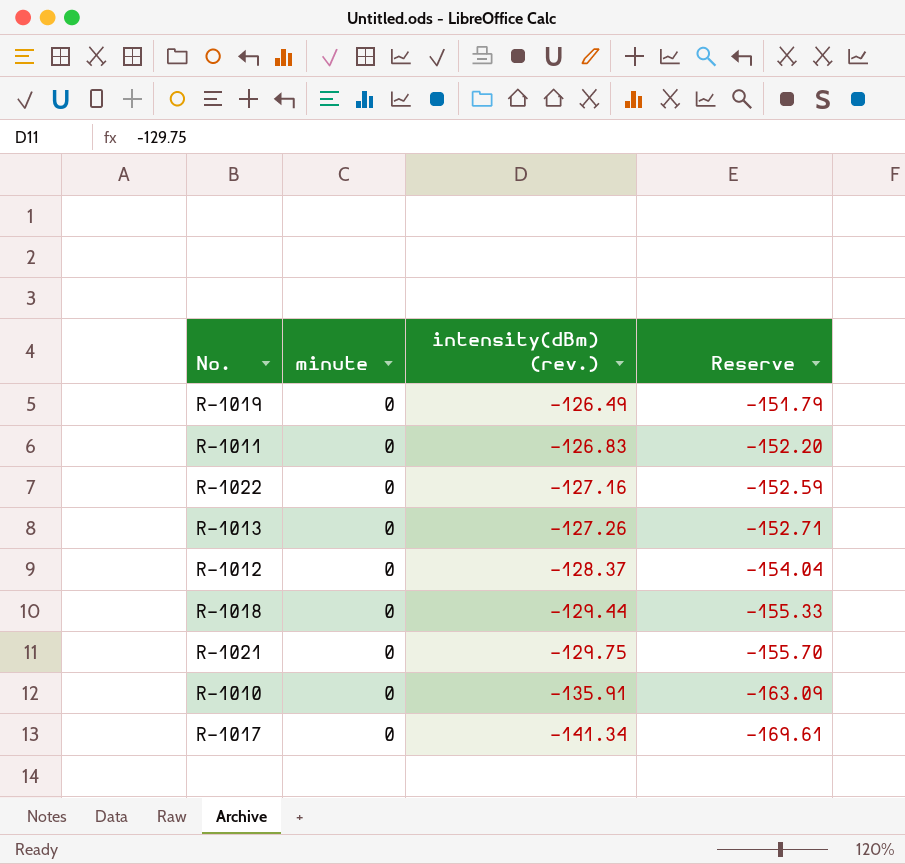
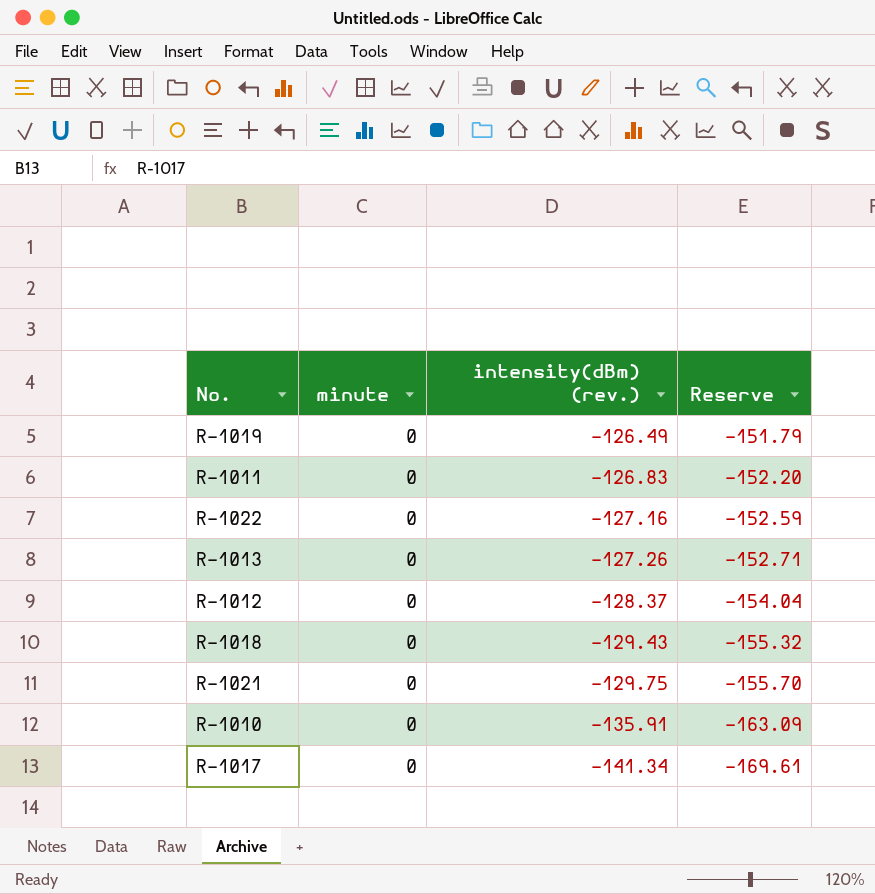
R-1018 | intensity(dBm) (rev.): -129.44 -> -129.43
R-1018 | Reserve: -155.33 -> -155.32

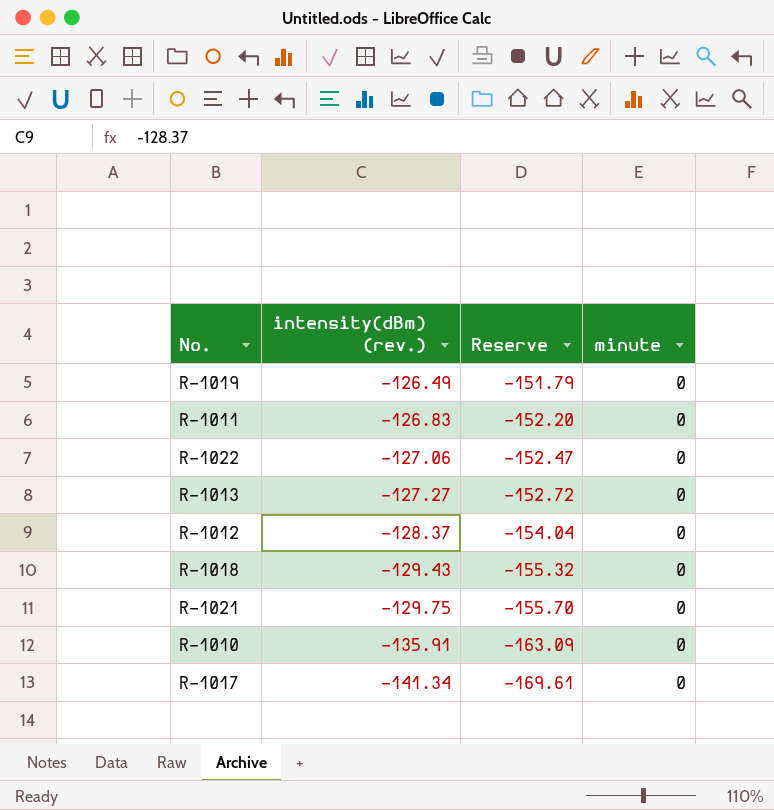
column minute | position: 2 -> 4
R-1022 | intensity(dBm) (rev.): -127.16 -> -127.06
R-1022 | Reserve: -152.59 -> -152.47
R-1013 | intensity(dBm) (rev.): -127.26 -> -127.27
R-1013 | Reserve: -152.71 -> -152.72

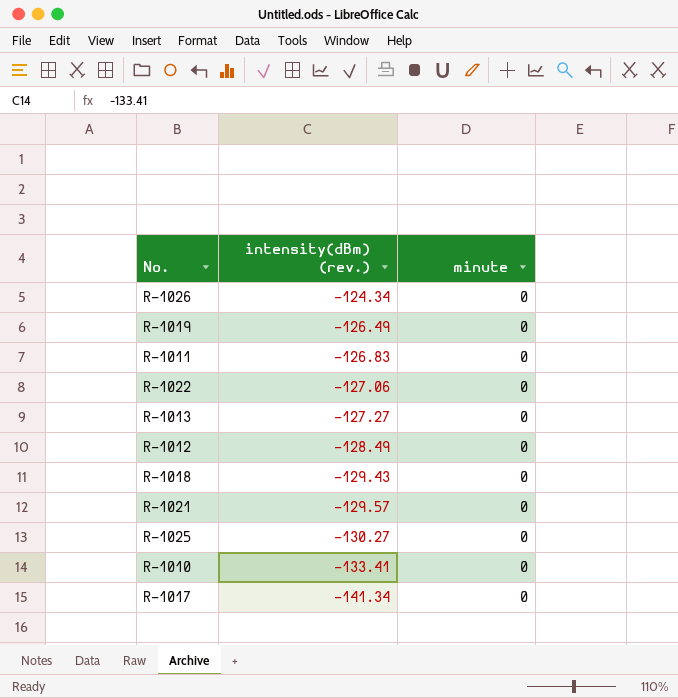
column Reserve | formula: [intensity(dBm) (rev.)] * 1.2 -> none
row R-1026: none -> -124.34 | 0
R-1012 | intensity(dBm) (rev.): -128.37 -> -128.49
R-1021 | intensity(dBm) (rev.): -129.75 -> -129.57
row R-1025: none -> -130.27 | 0
R-1010 | intensity(dBm) (rev.): -135.91 -> -133.41

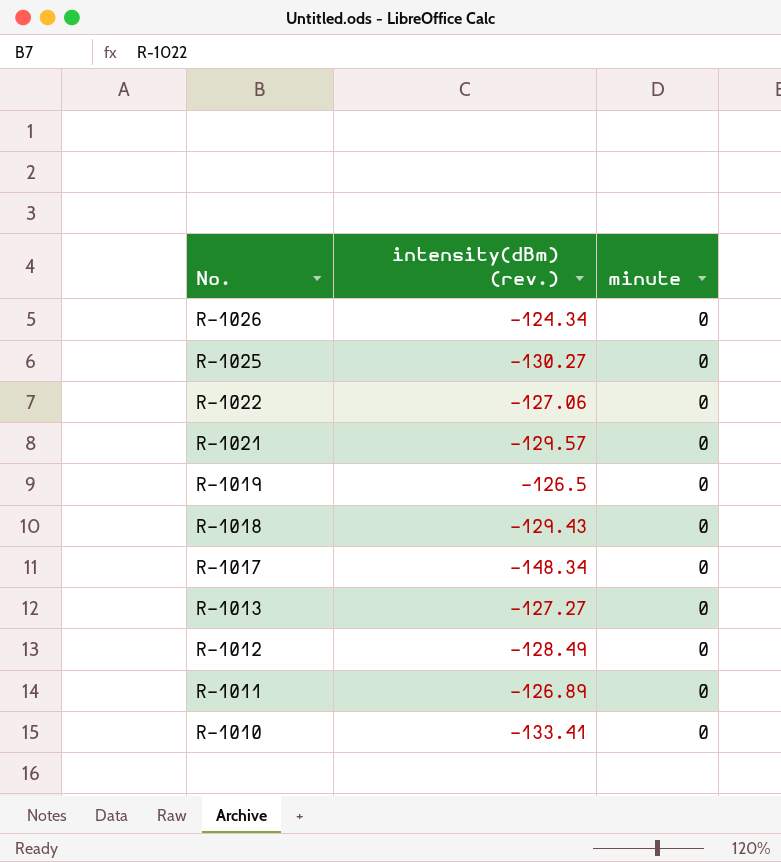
row order: intensity(dBm) (rev.) descending -> No. descending
R-1019 | intensity(dBm) (rev.): -126.49 -> -126.5
R-1017 | intensity(dBm) (rev.): -141.34 -> -148.34
R-1011 | intensity(dBm) (rev.): -126.83 -> -126.89

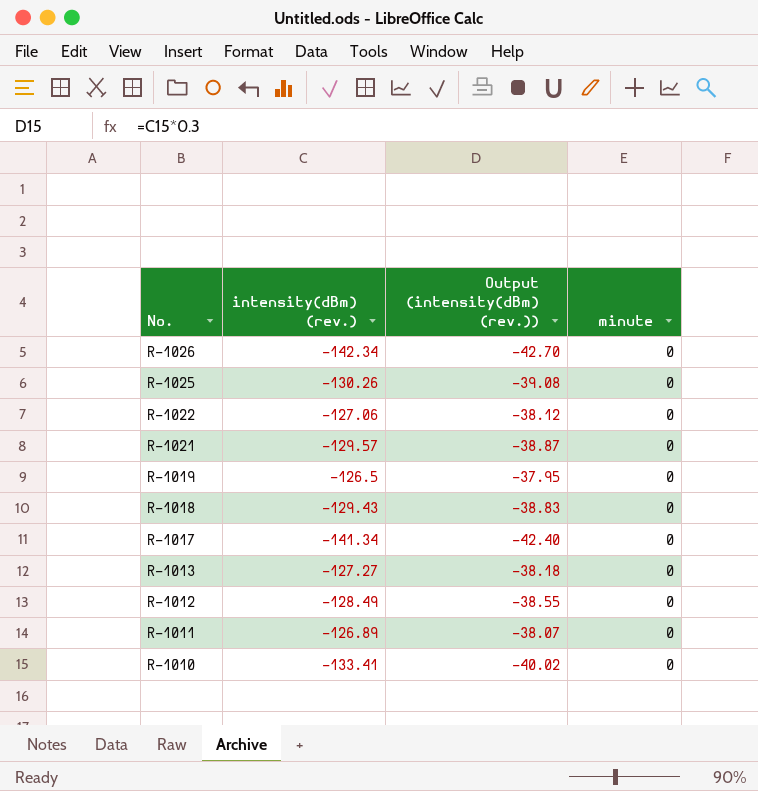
column Output (intensity(dBm) (rev.)) | formula: none -> [intensity(dBm) (rev.)] * 0.3
R-1026 | intensity(dBm) (rev.): -124.34 -> -142.34
R-1025 | intensity(dBm) (rev.): -130.27 -> -130.26
R-1017 | intensity(dBm) (rev.): -148.34 -> -141.34

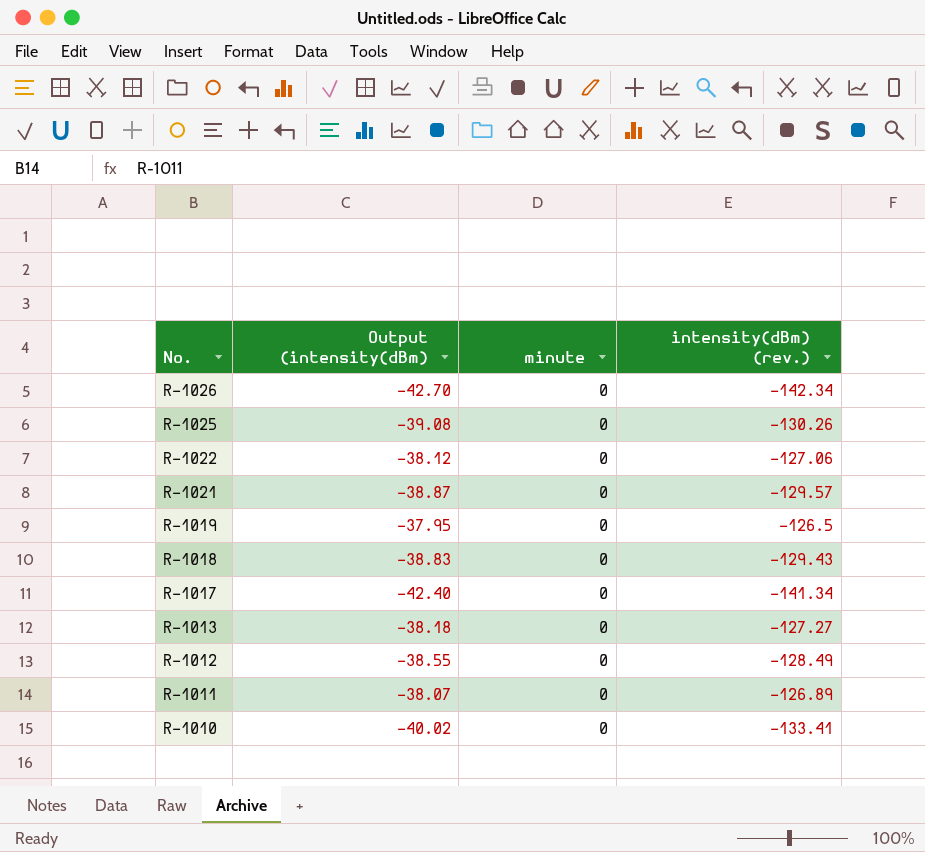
column name: Output (intensity(dBm) (rev.)) -> Output (intensity(dBm)
column intensity(dBm) (rev.) | position: 2 -> 4

